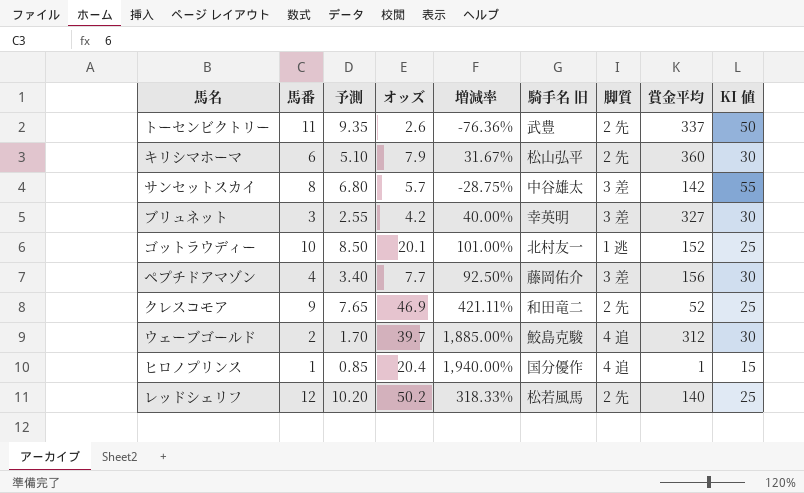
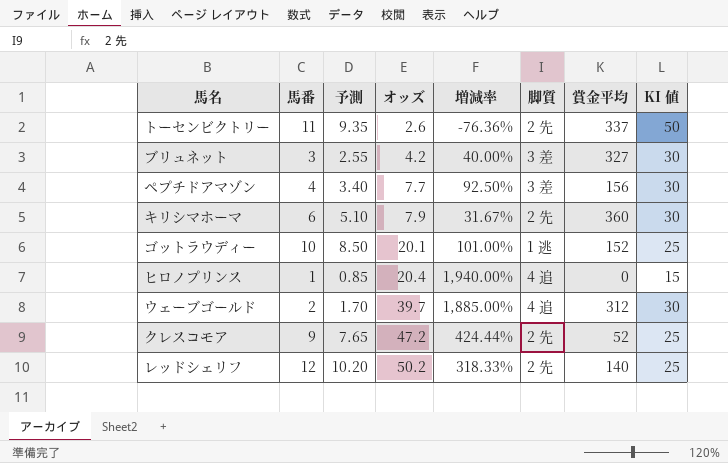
row order: none -> オッズ ascending
column 騎手名 旧 | position: 6 -> none
row サンセットスカイ: 8 | 6.80 | 5.7 | -28.75% | 中谷雄太 | 3 差 | 142 | 55 -> none
ヒロノプリンス | 賞金平均: 1 -> 0
クレスコモア | オッズ: 46.9 -> 47.2
クレスコモア | 増減率: 421.11% -> 424.44%

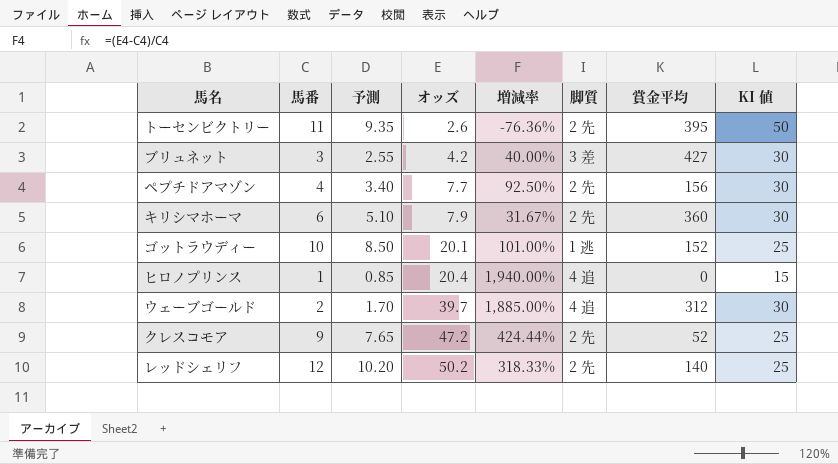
トーセンビクトリー | 賞金平均: 337 -> 395
ブリュネット | 賞金平均: 327 -> 427
ペプチドアマゾン | 脚質: 3 差 -> 2 先

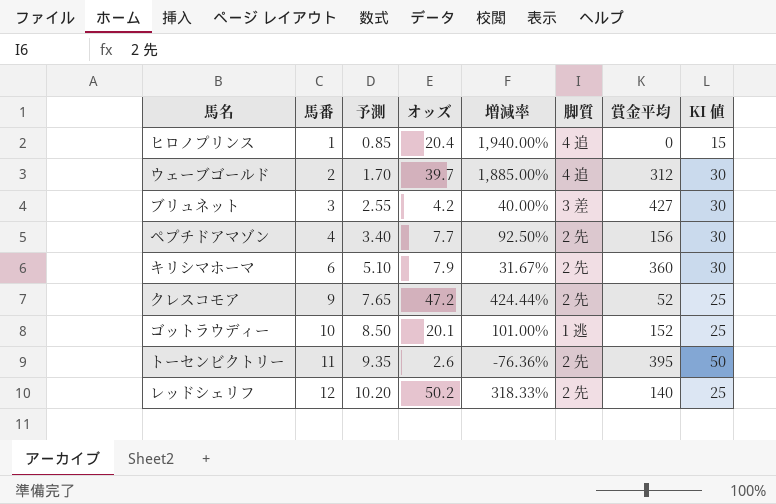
row order: オッズ ascending -> 馬番 ascending

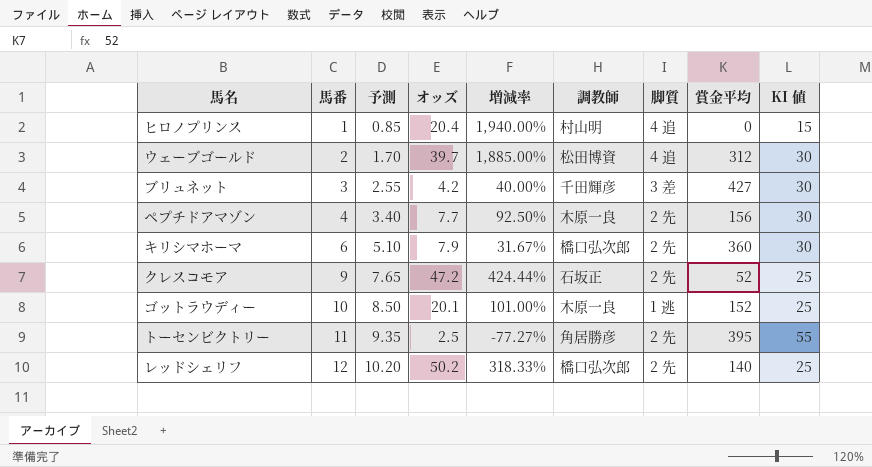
column 調教師 | position: none -> 6
トーセンビクトリー | オッズ: 2.6 -> 2.5
トーセンビクトリー | 増減率: -76.36% -> -77.27%
トーセンビクトリー | KI 値: 50 -> 55

